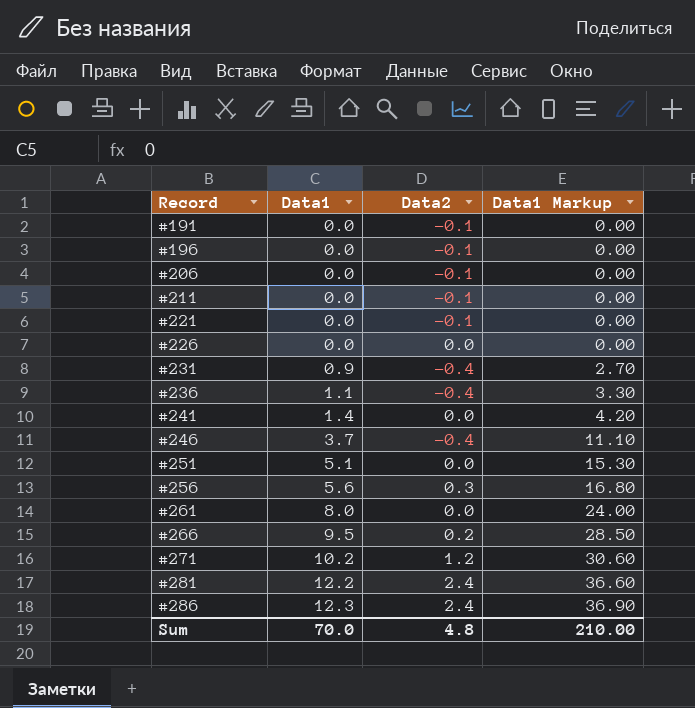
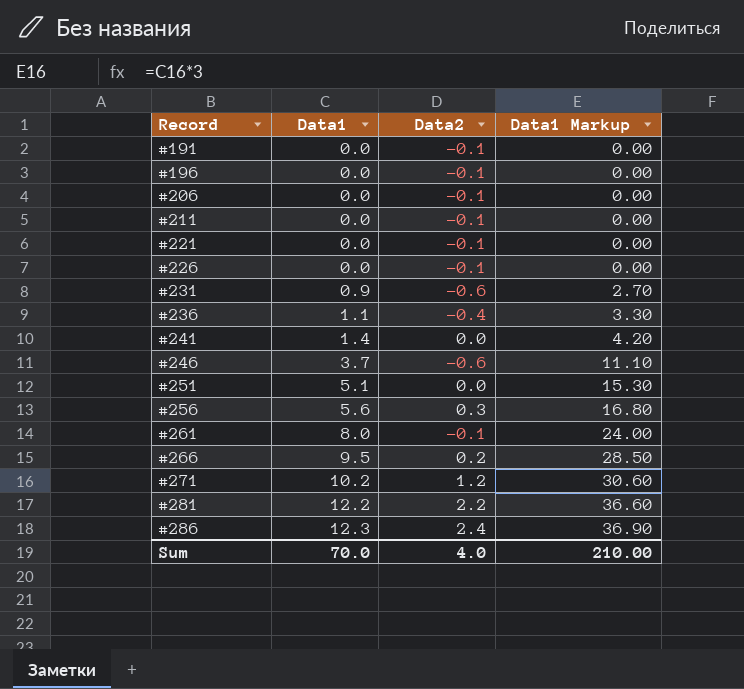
#226 | Data2: 0.0 -> -0.1
#231 | Data2: -0.4 -> -0.6
#246 | Data2: -0.4 -> -0.6
#261 | Data2: 0.0 -> -0.1
#281 | Data2: 2.4 -> 2.2
Sum | Data2: 4.8 -> 4.0

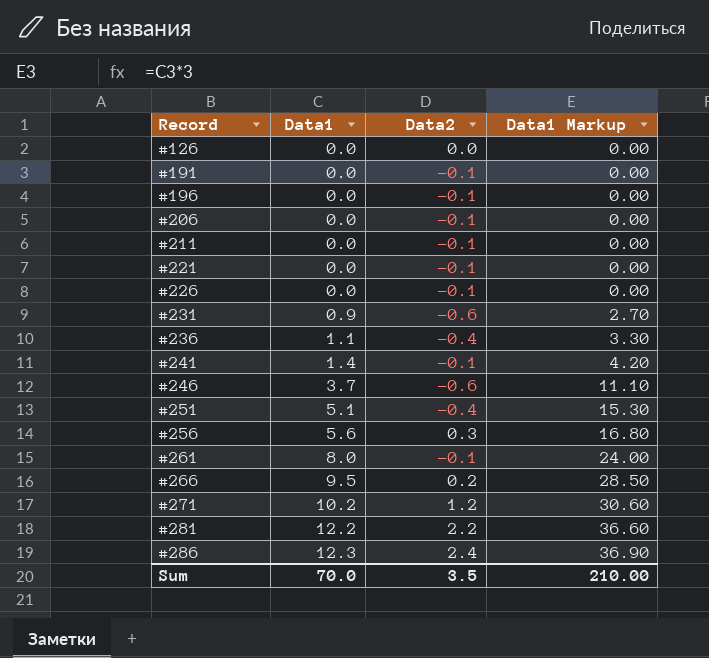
row #126: none -> 0.0 | 0.0 | 0.00
#241 | Data2: 0.0 -> -0.1
#251 | Data2: 0.0 -> -0.4
Sum | Data2: 4.0 -> 3.5

